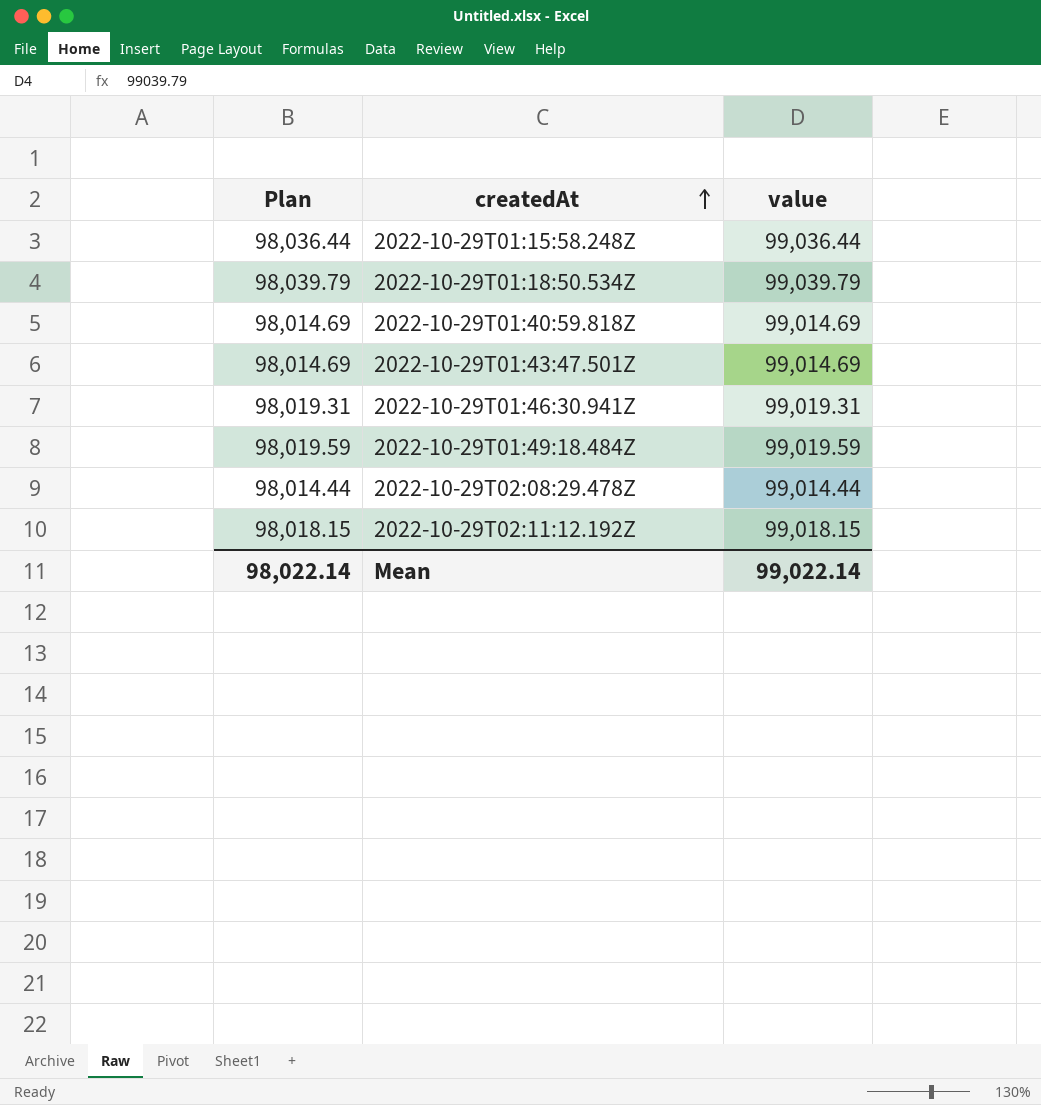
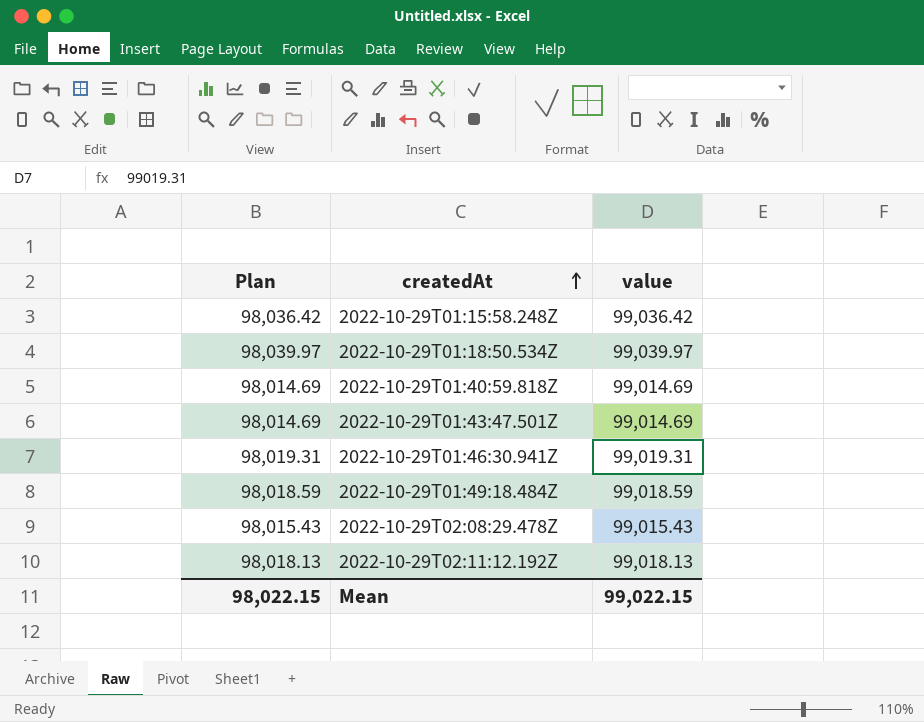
2022-10-29T01:15:58.248Z | Plan: 98,036.44 -> 98,036.42
2022-10-29T01:15:58.248Z | value: 99,036.44 -> 99,036.42
2022-10-29T01:18:50.534Z | Plan: 98,039.79 -> 98,039.97
2022-10-29T01:18:50.534Z | value: 99,039.79 -> 99,039.97
2022-10-29T01:49:18.484Z | Plan: 98,019.59 -> 98,018.59
2022-10-29T01:49:18.484Z | value: 99,019.59 -> 99,018.59
2022-10-29T02:08:29.478Z | Plan: 98,014.44 -> 98,015.43
2022-10-29T02:08:29.478Z | value: 99,014.44 -> 99,015.43
2022-10-29T02:11:12.192Z | Plan: 98,018.15 -> 98,018.13
2022-10-29T02:11:12.192Z | value: 99,018.15 -> 99,018.13
Mean | Plan: 98,022.14 -> 98,022.15
Mean | value: 99,022.14 -> 99,022.15

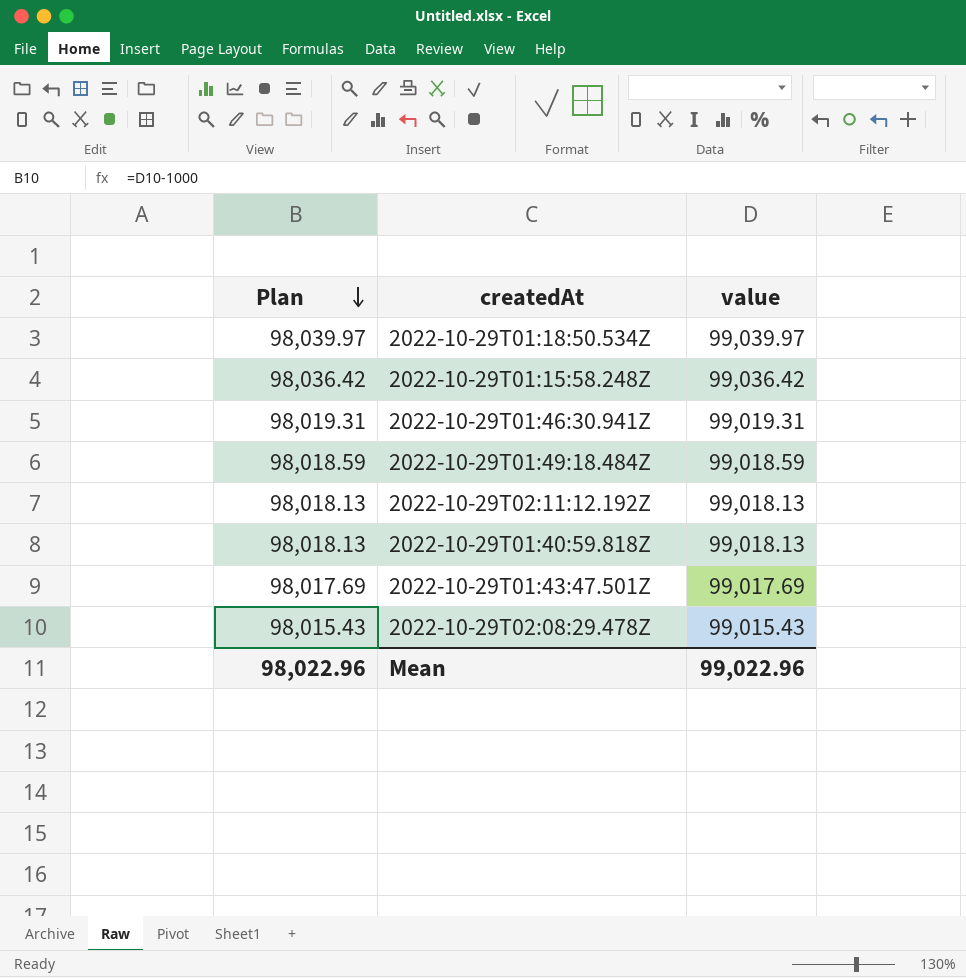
row order: createdAt ascending -> Plan descending
2022-10-29T01:40:59.818Z | Plan: 98,014.69 -> 98,018.13
2022-10-29T01:40:59.818Z | value: 99,014.69 -> 99,018.13
2022-10-29T01:43:47.501Z | Plan: 98,014.69 -> 98,017.69
2022-10-29T01:43:47.501Z | value: 99,014.69 -> 99,017.69
Mean | Plan: 98,022.15 -> 98,022.96
Mean | value: 99,022.15 -> 99,022.96

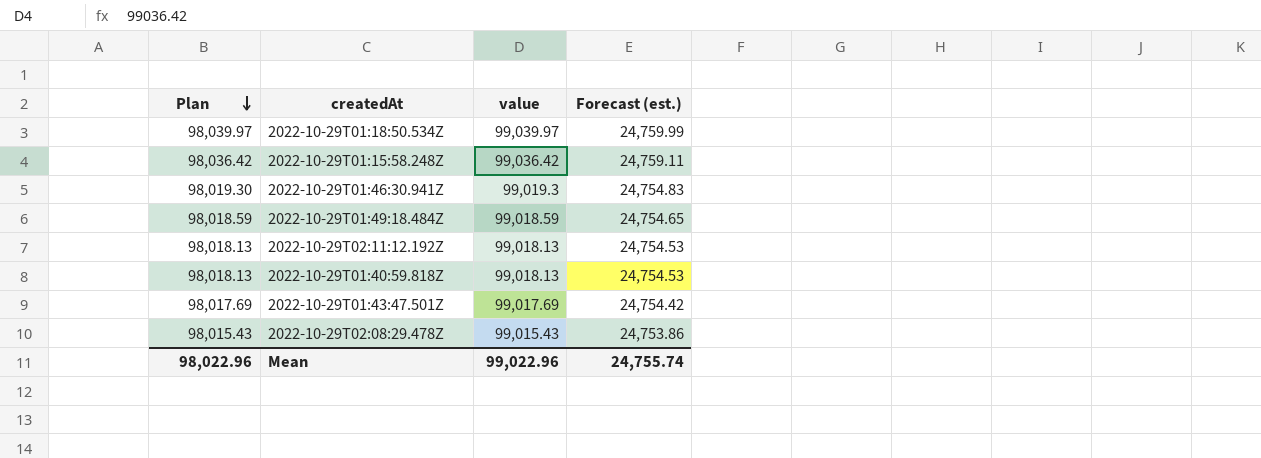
column Forecast (est.) | formula: none -> [value] * 0.25
2022-10-29T01:46:30.941Z | Plan: 98,019.31 -> 98,019.30
2022-10-29T01:46:30.941Z | value: 99,019.31 -> 99,019.3

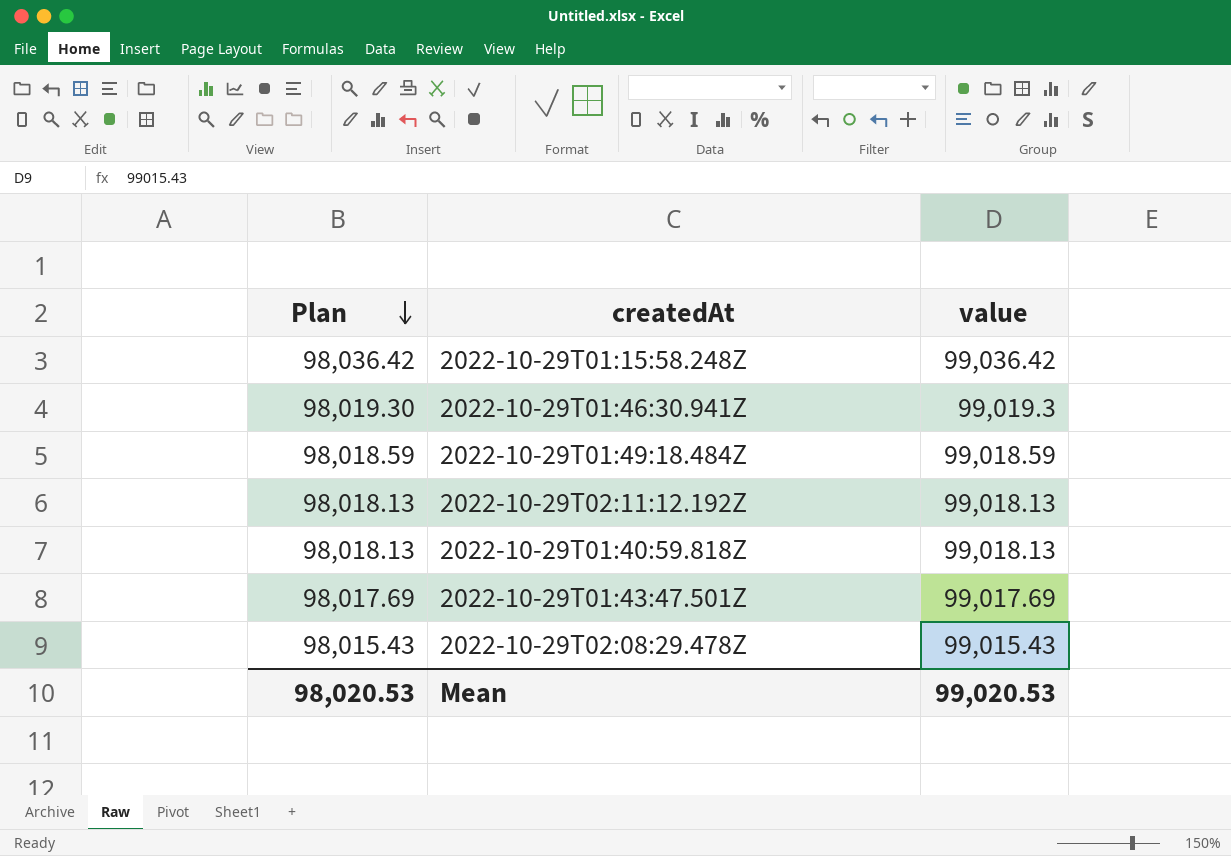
column Forecast (est.) | formula: [value] * 0.25 -> none
row 2022-10-29T01:18:50.534Z: 98,039.97 | 99,039.97 | 24,759.99 -> none
Mean | Plan: 98,022.96 -> 98,020.53
Mean | value: 99,022.96 -> 99,020.53

